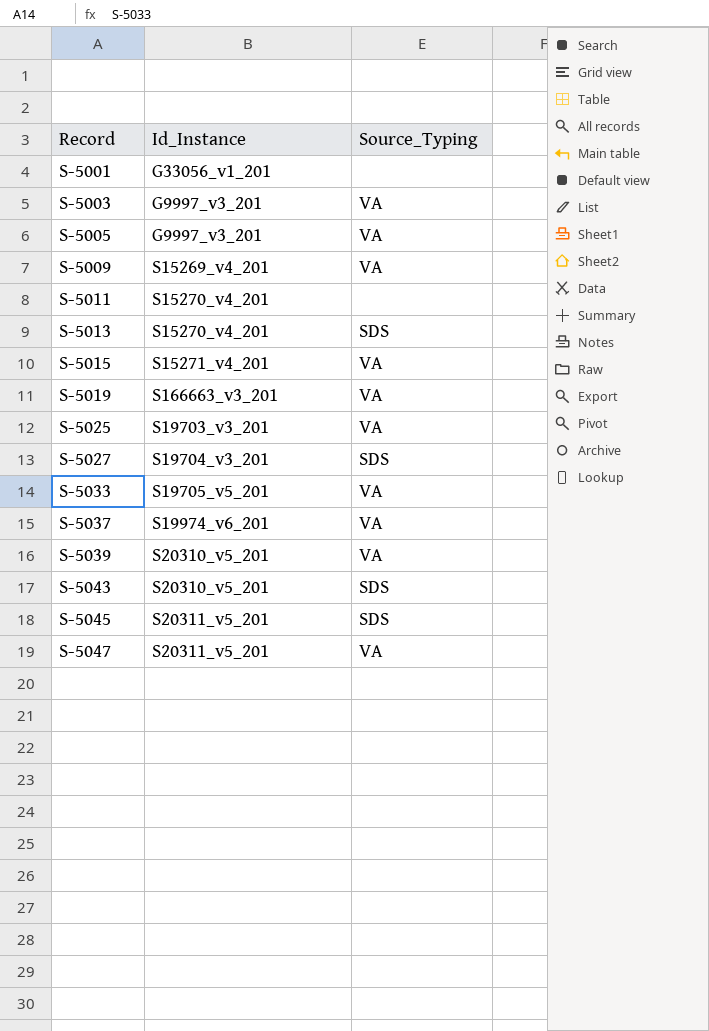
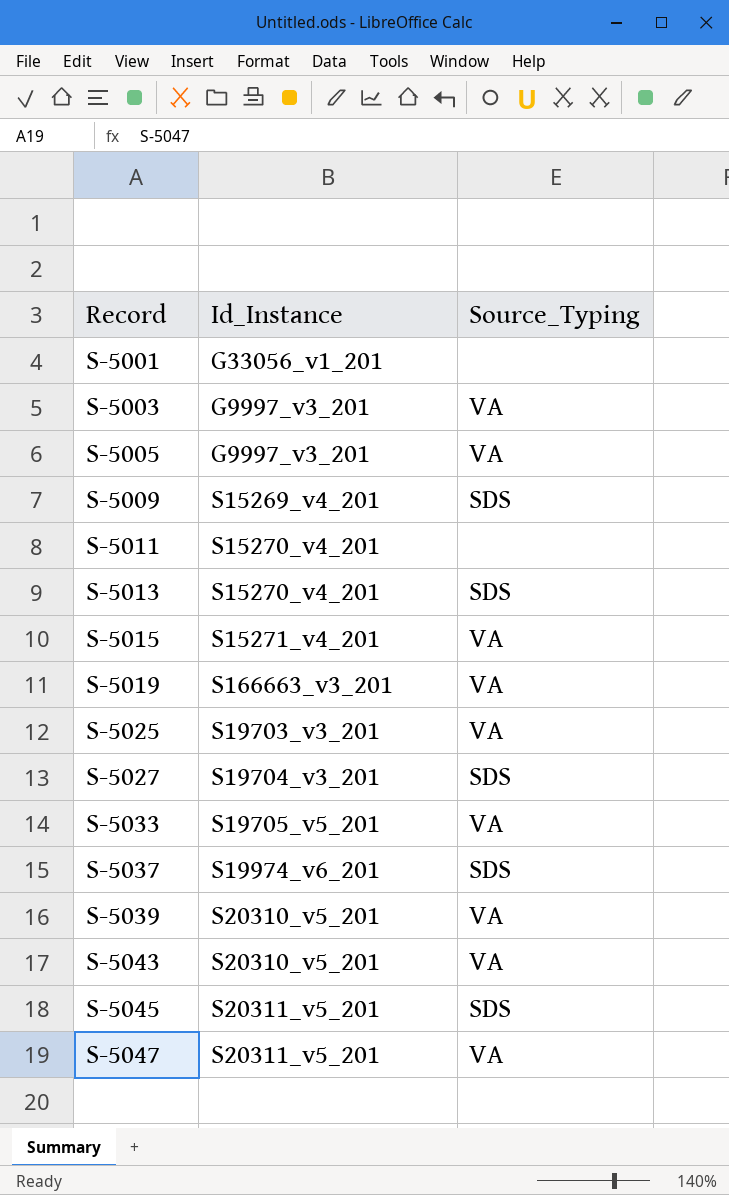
S-5009 | Source_Typing: VA -> SDS
S-5037 | Source_Typing: VA -> SDS
S-5043 | Source_Typing: SDS -> VA

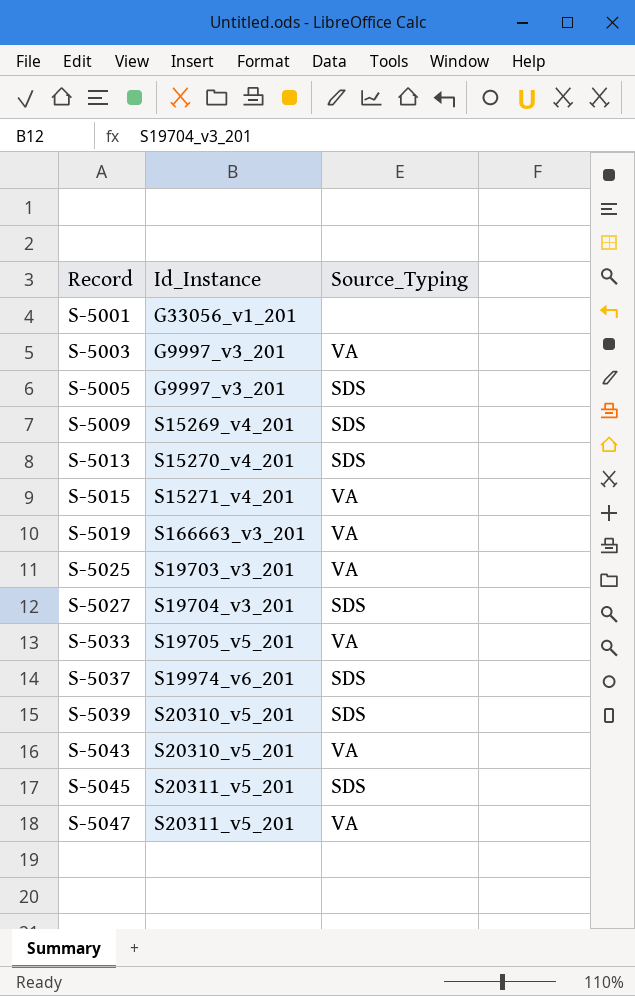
row S-5011: S15270_v4_201 | none -> none
S-5005 | Source_Typing: VA -> SDS
S-5039 | Source_Typing: VA -> SDS

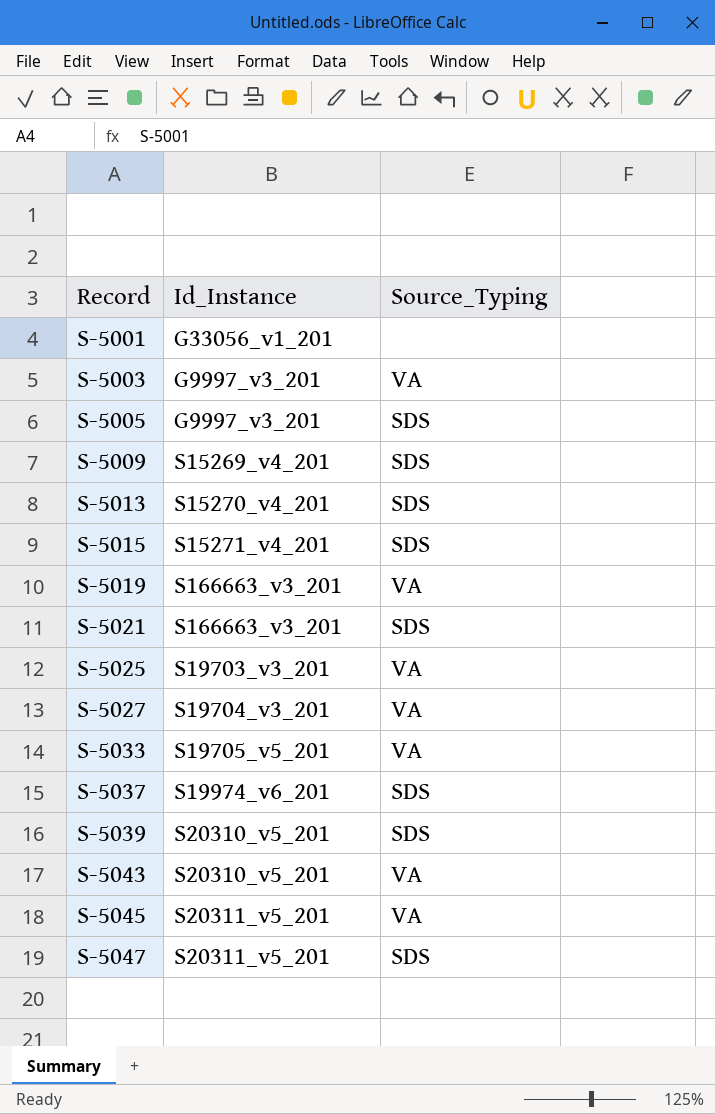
S-5015 | Source_Typing: VA -> SDS
row S-5021: none -> S166663_v3_201 | SDS
S-5027 | Source_Typing: SDS -> VA
S-5045 | Source_Typing: SDS -> VA
S-5047 | Source_Typing: VA -> SDS

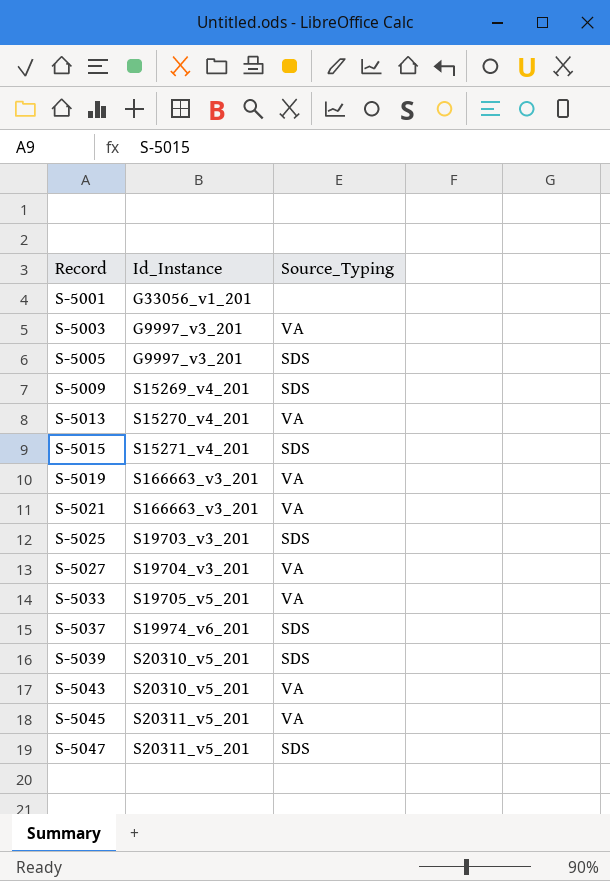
S-5013 | Source_Typing: SDS -> VA
S-5021 | Source_Typing: SDS -> VA
S-5025 | Source_Typing: VA -> SDS

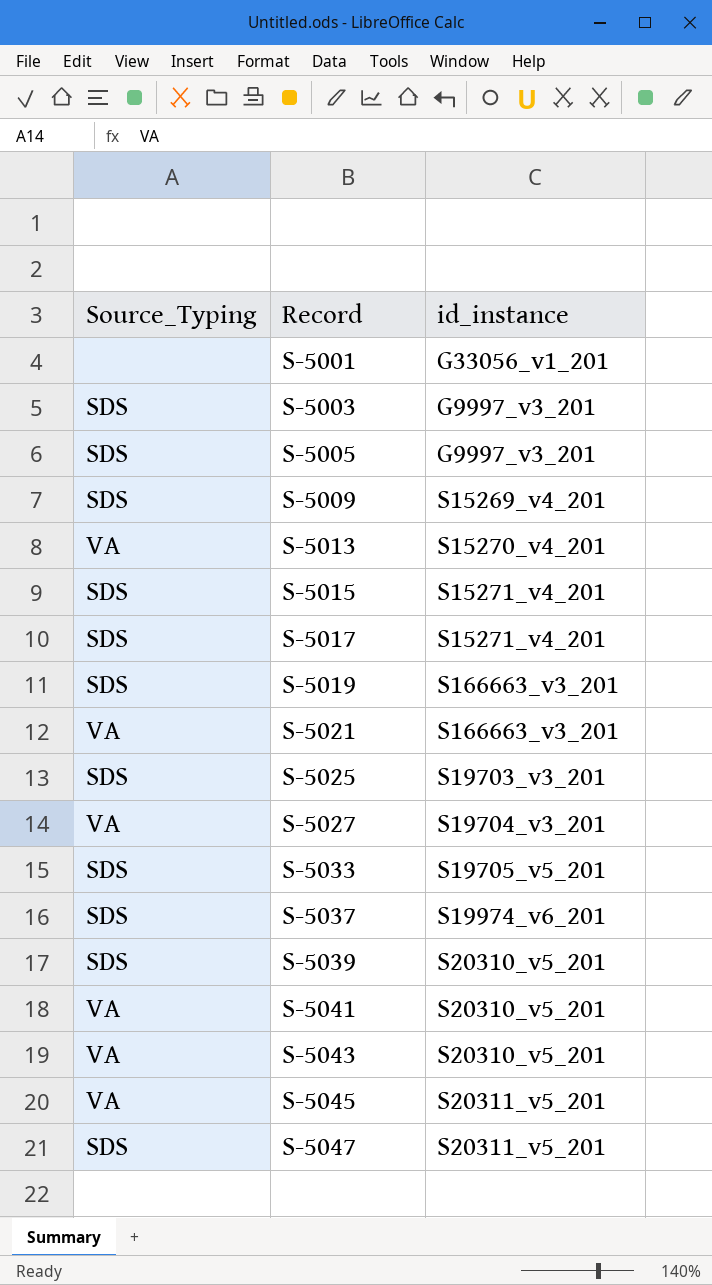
column Source_Typing | position: 3 -> 1
column name: Id_Instance -> id_instance
S-5003 | Source_Typing: VA -> SDS
row S-5017: none -> SDS | S15271_v4_201
S-5019 | Source_Typing: VA -> SDS
S-5033 | Source_Typing: VA -> SDS
row S-5041: none -> VA | S20310_v5_201

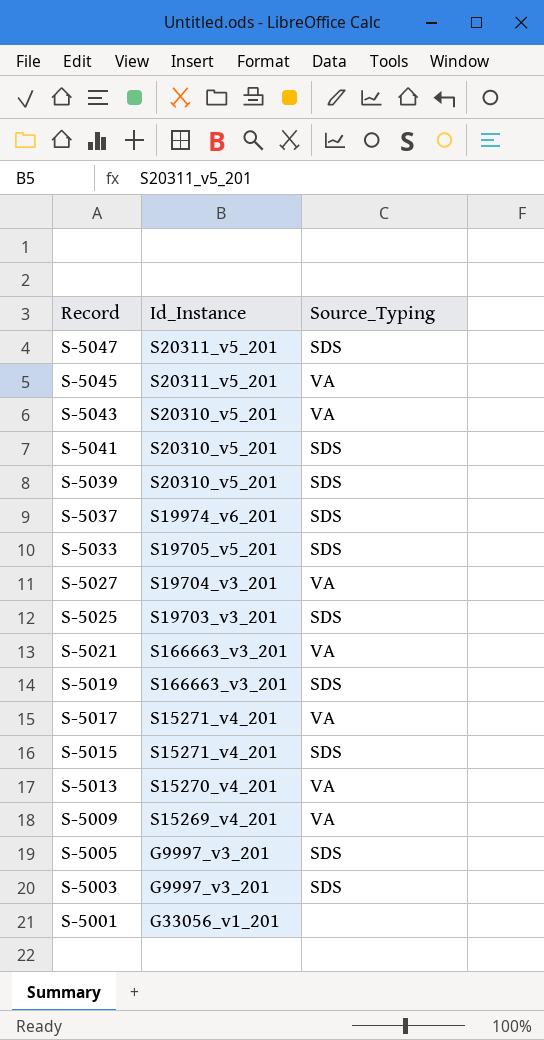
row order: Record ascending -> Record descending
column name: id_instance -> Id_Instance
column Source_Typing | position: 1 -> 3
S-5041 | Source_Typing: VA -> SDS
S-5017 | Source_Typing: SDS -> VA
S-5009 | Source_Typing: SDS -> VA

